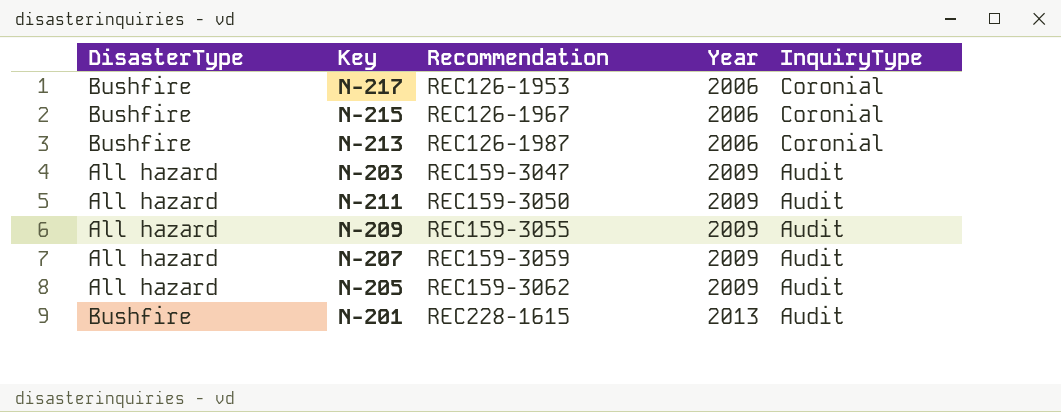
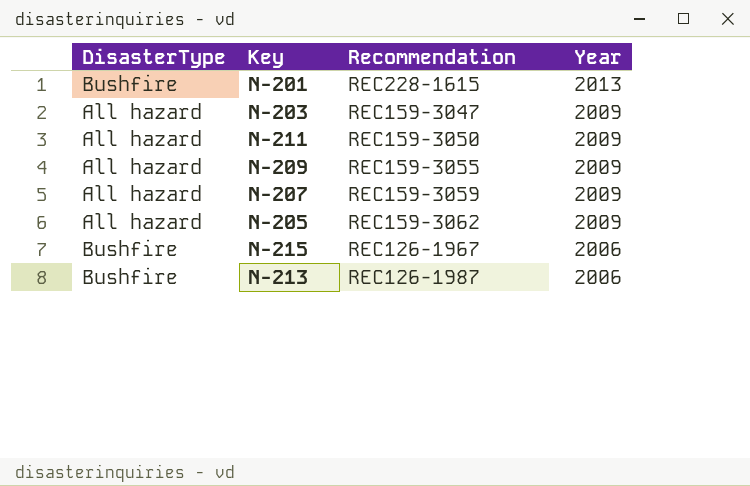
row order: Recommendation ascending -> Year descending
column InquiryType | position: 5 -> none
row N-217: Bushfire | REC126-1953 | 2006 | Coronial -> none

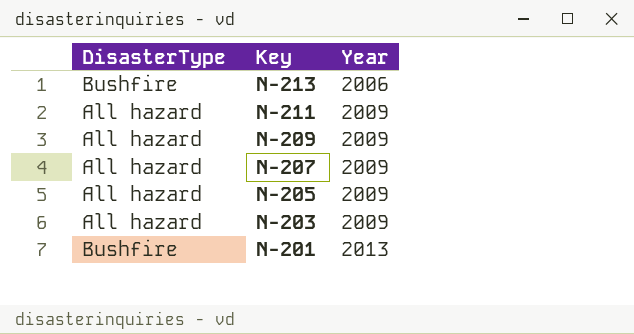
row order: Year descending -> Key descending
column Recommendation | position: 3 -> none
row N-215: Bushfire | REC126-1967 | 2006 -> none

